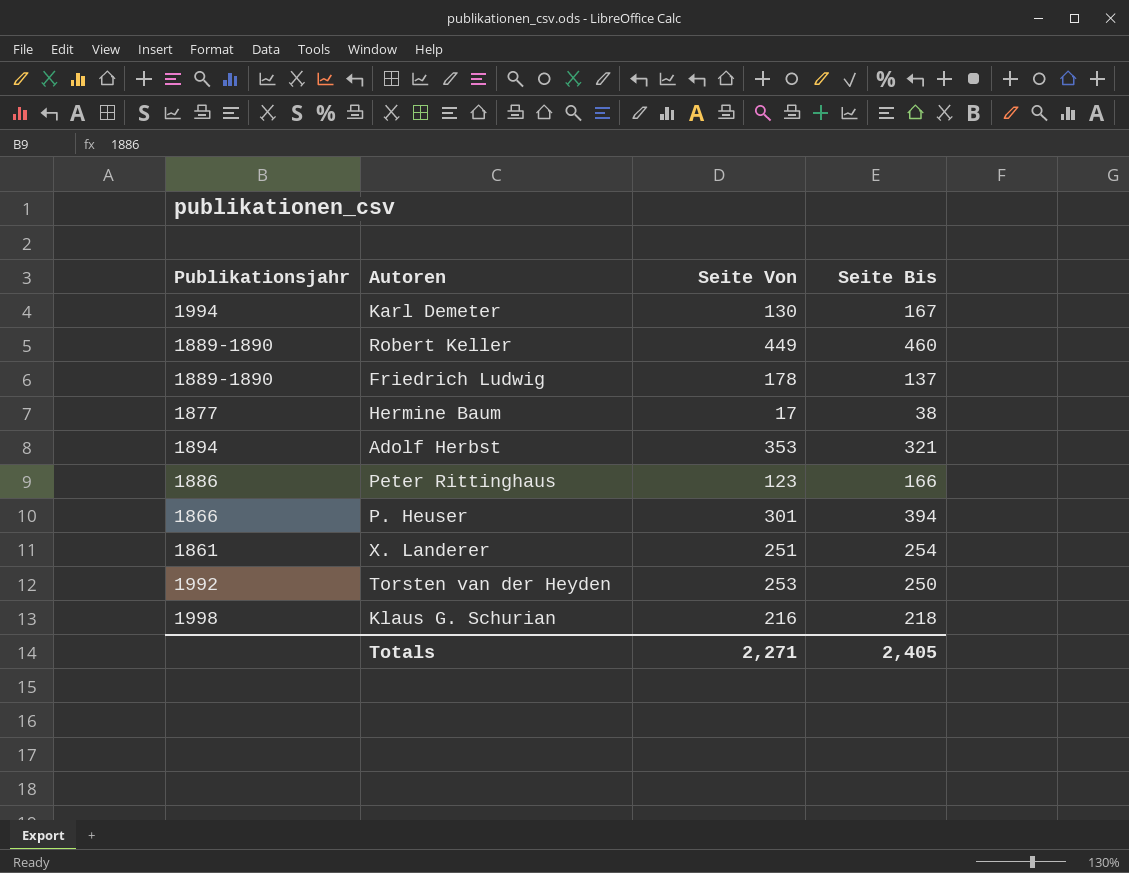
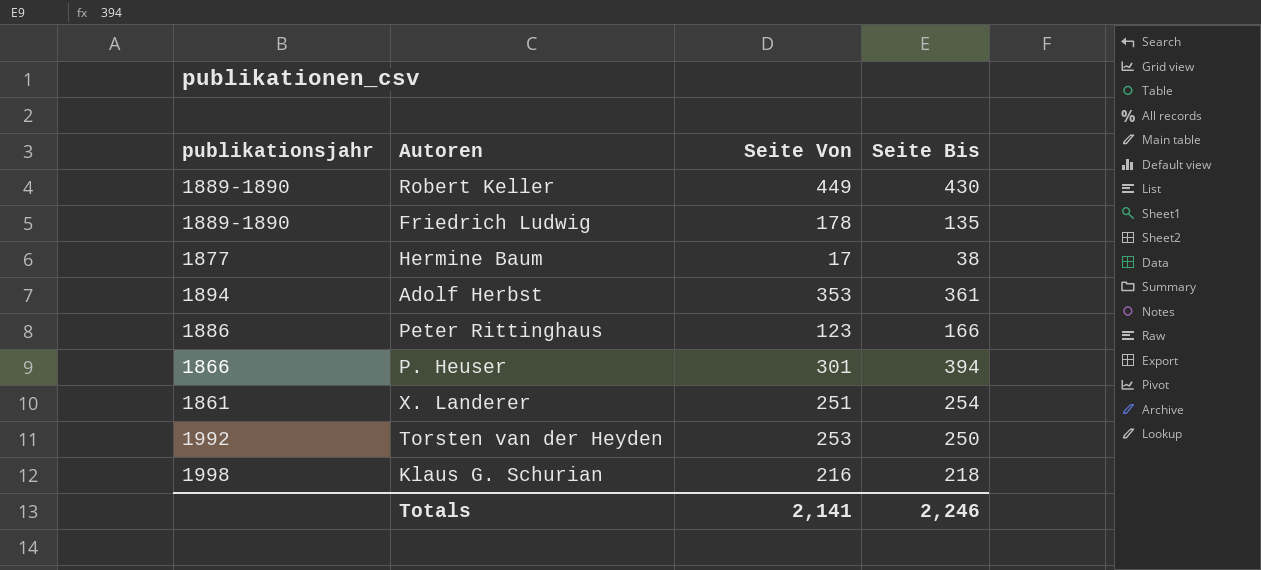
column name: Publikationsjahr -> publikationsjahr
row Karl Demeter: 1994 | 130 | 167 -> none
Robert Keller | Seite Bis: 460 -> 430
Friedrich Ludwig | Seite Bis: 137 -> 135
Adolf Herbst | Seite Bis: 321 -> 361
Totals | Seite Von: 2,271 -> 2,141
Totals | Seite Bis: 2,405 -> 2,246

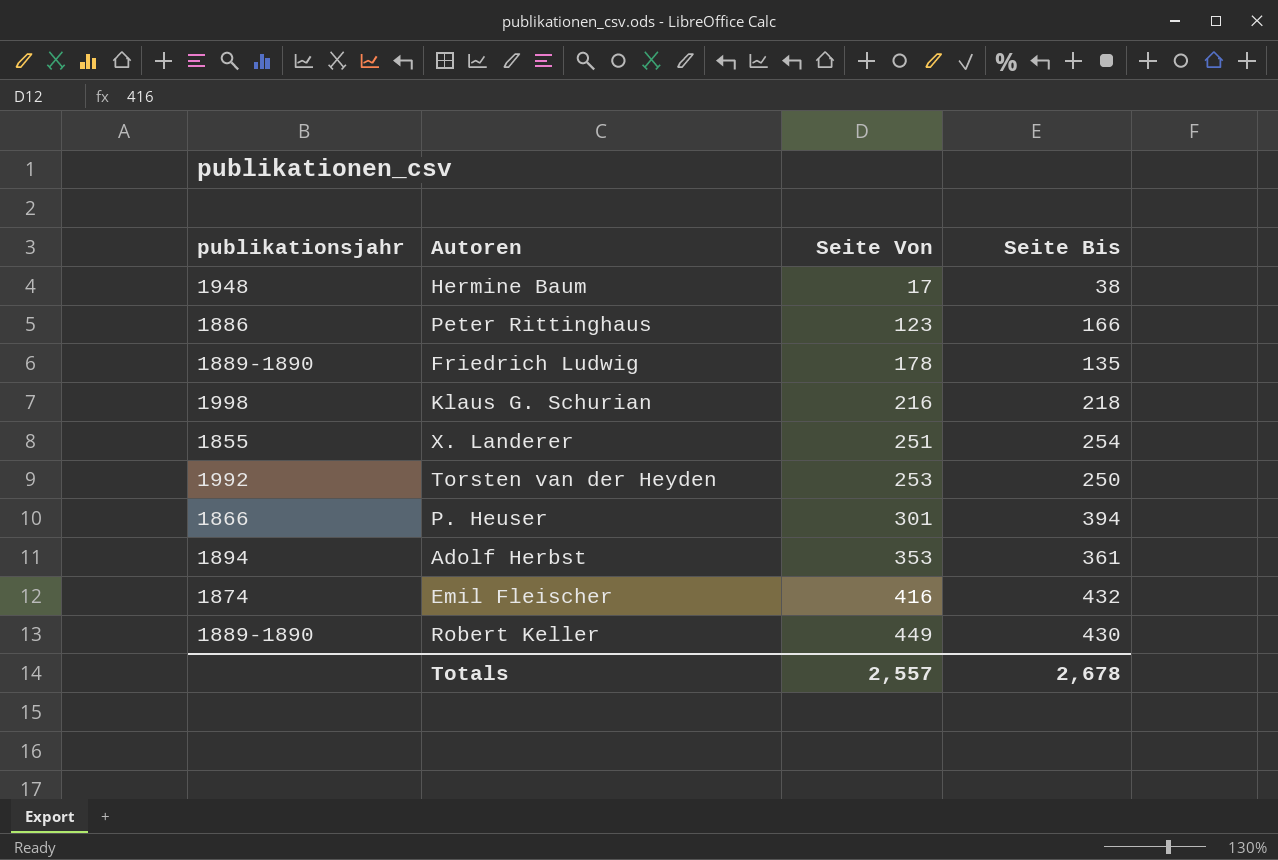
row order: none -> Seite Von ascending
Hermine Baum | publikationsjahr: 1877 -> 1948
X. Landerer | publikationsjahr: 1861 -> 1855
row Emil Fleischer: none -> 1874 | 416 | 432
Totals | Seite Von: 2,141 -> 2,557
Totals | Seite Bis: 2,246 -> 2,678

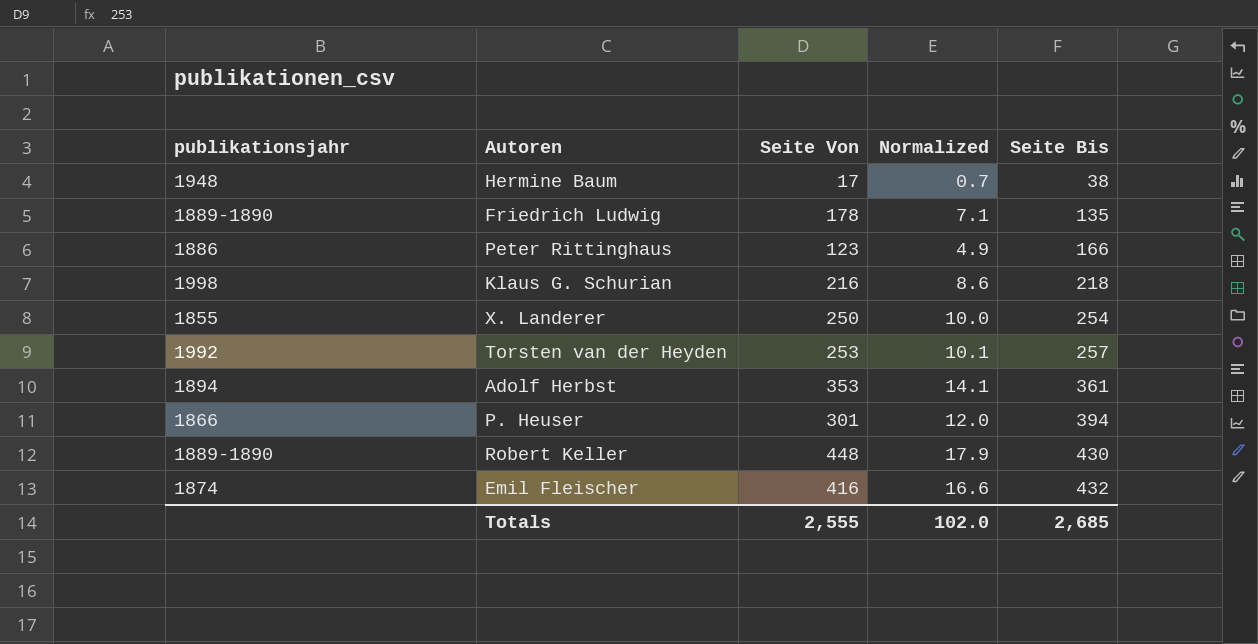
row order: Seite Von ascending -> Seite Bis ascending
column Normalized | formula: none -> [Seite Von] * 0.04
X. Landerer | Seite Von: 251 -> 250
Torsten van der Heyden | Seite Bis: 250 -> 257
Robert Keller | Seite Von: 449 -> 448
Totals | Seite Von: 2,557 -> 2,555
Totals | Seite Bis: 2,678 -> 2,685

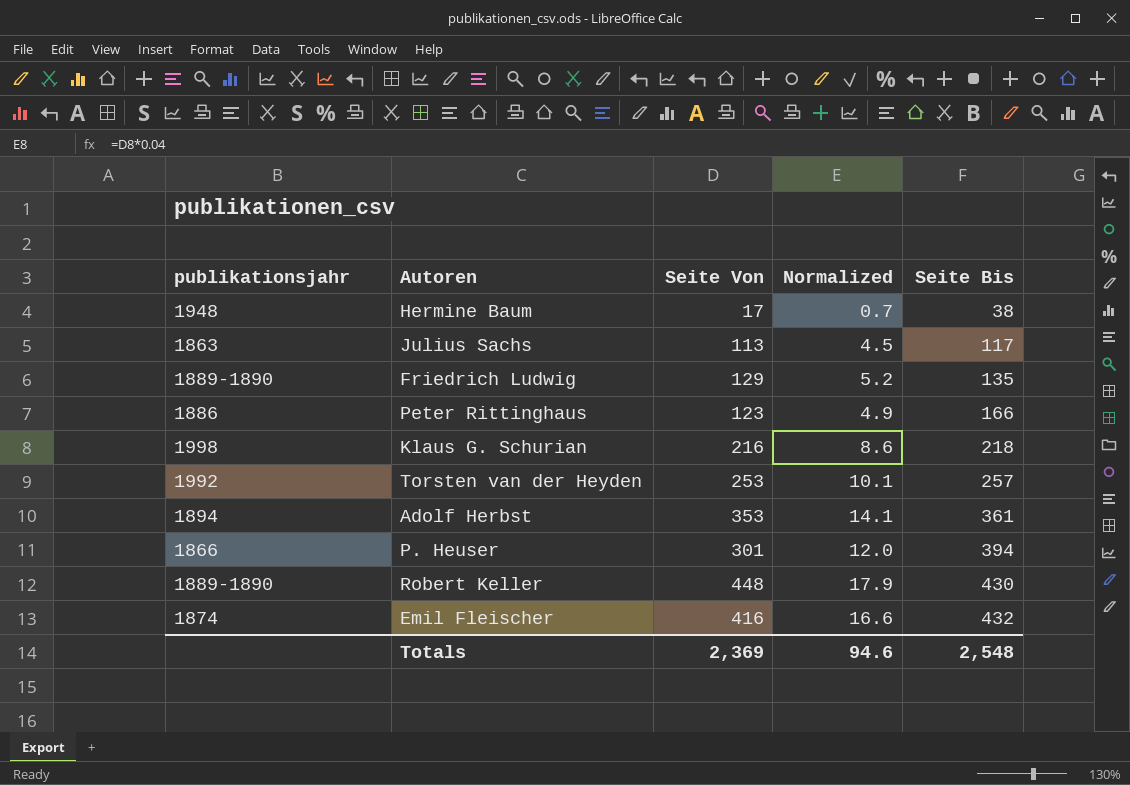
row X. Landerer: 1855 | 250 | 10.0 | 254 -> none
row Julius Sachs: none -> 1863 | 113 | 4.5 | 117
Friedrich Ludwig | Seite Von: 178 -> 129
Friedrich Ludwig | Normalized: 7.1 -> 5.2
Totals | Seite Von: 2,555 -> 2,369
Totals | Normalized: 102.0 -> 94.6
Totals | Seite Bis: 2,685 -> 2,548

